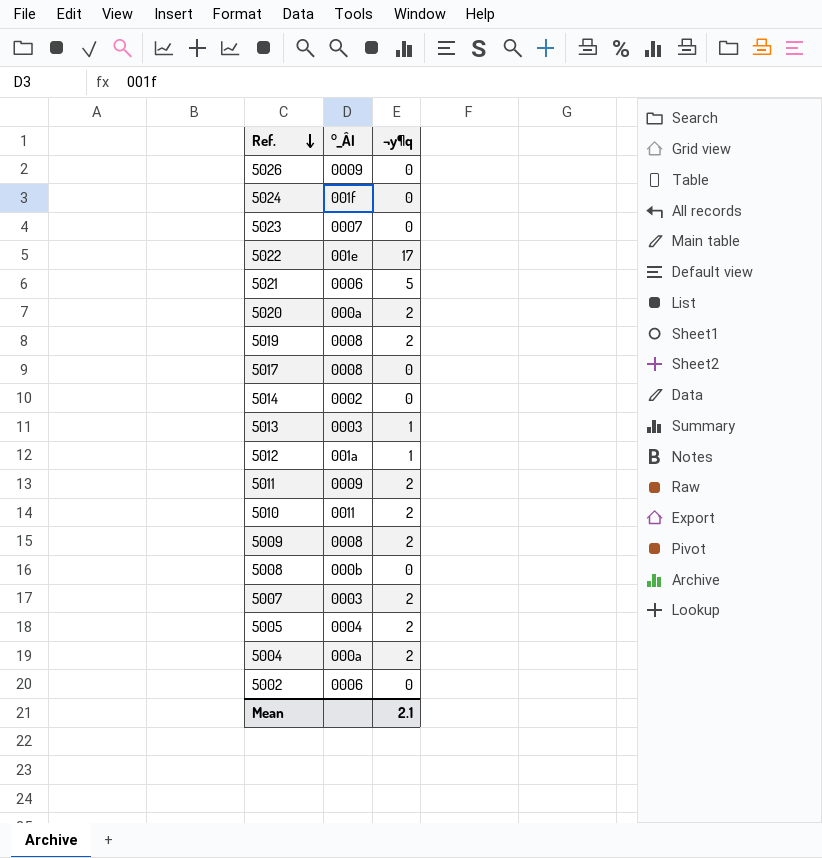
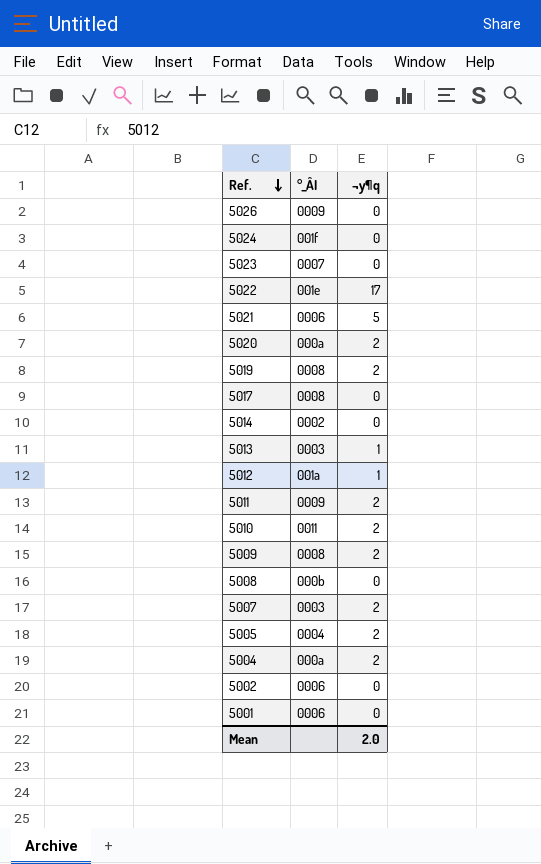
row 5001: none -> 0006 | 0
Mean | ¬y¶q: 2.1 -> 2.0

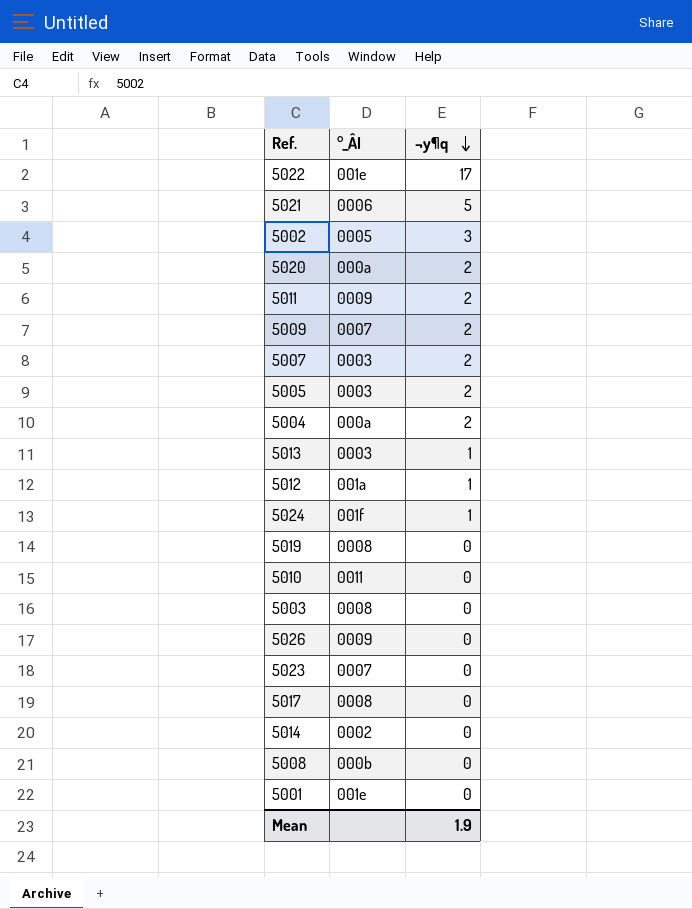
row order: Ref. descending -> ¬y¶q descending
5002 | °_ÂI: 0006 -> 0005
5002 | ¬y¶q: 0 -> 3
5009 | °_ÂI: 0008 -> 0007
5005 | °_ÂI: 0004 -> 0003
5024 | ¬y¶q: 0 -> 1
5019 | ¬y¶q: 2 -> 0
5010 | ¬y¶q: 2 -> 0
row 5003: none -> 0008 | 0
5001 | °_ÂI: 0006 -> 001e
Mean | ¬y¶q: 2.0 -> 1.9

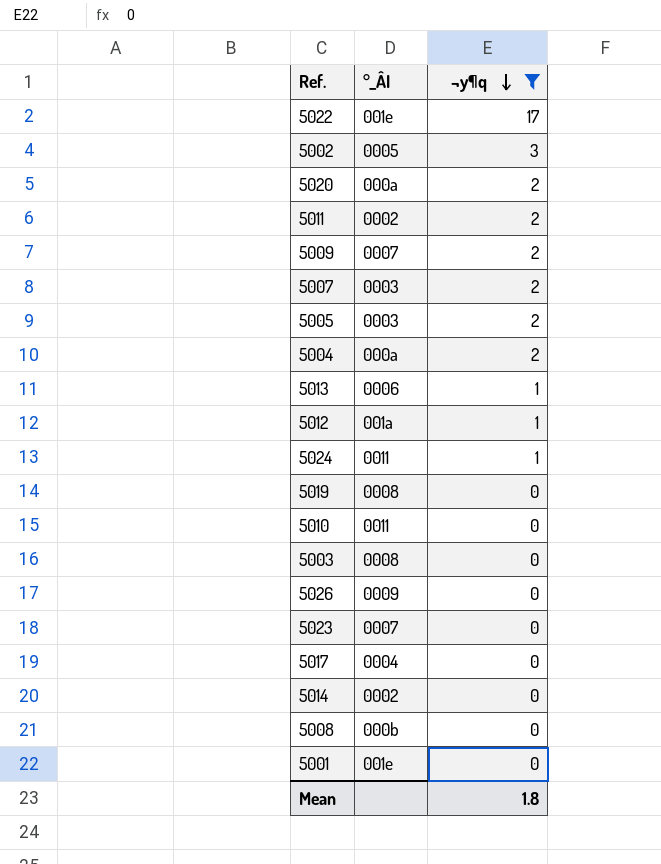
filter: none -> ¬y¶q != 5
5011 | °_ÂI: 0009 -> 0002
5013 | °_ÂI: 0003 -> 0006
5024 | °_ÂI: 001f -> 0011
5017 | °_ÂI: 0008 -> 0004
Mean | ¬y¶q: 1.9 -> 1.8

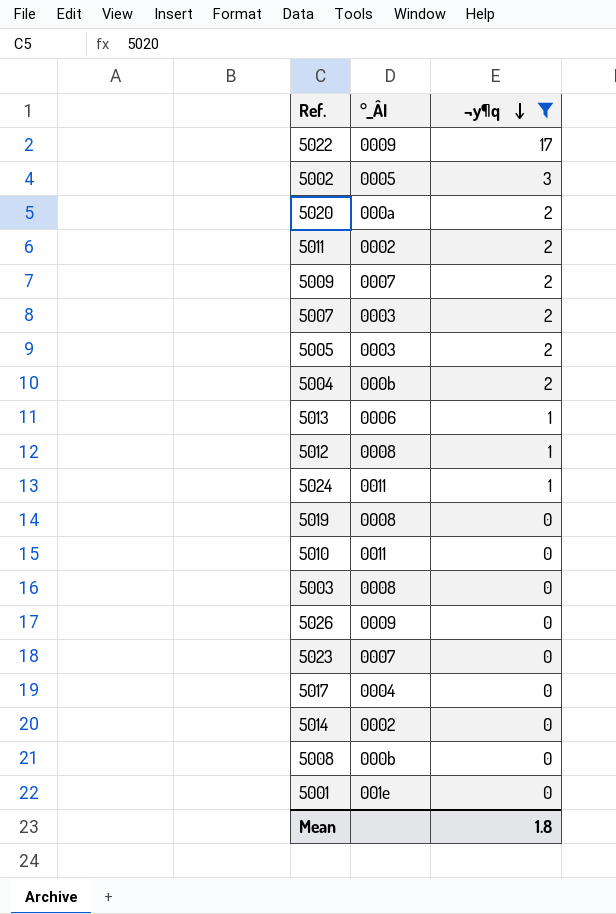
5022 | °_ÂI: 001e -> 0009
5004 | °_ÂI: 000a -> 000b
5012 | °_ÂI: 001a -> 0008

